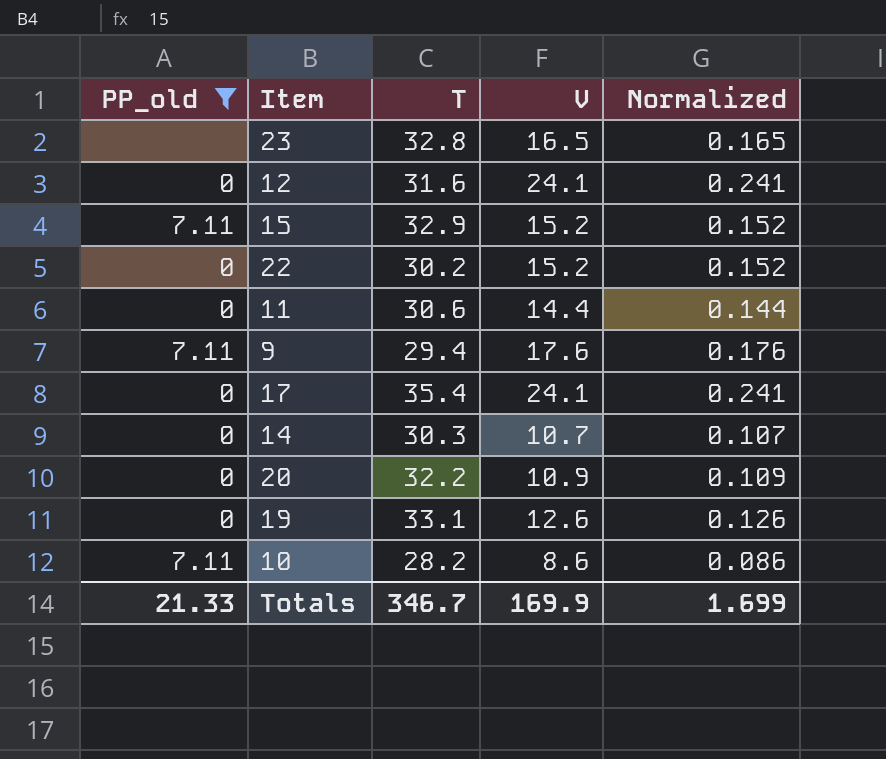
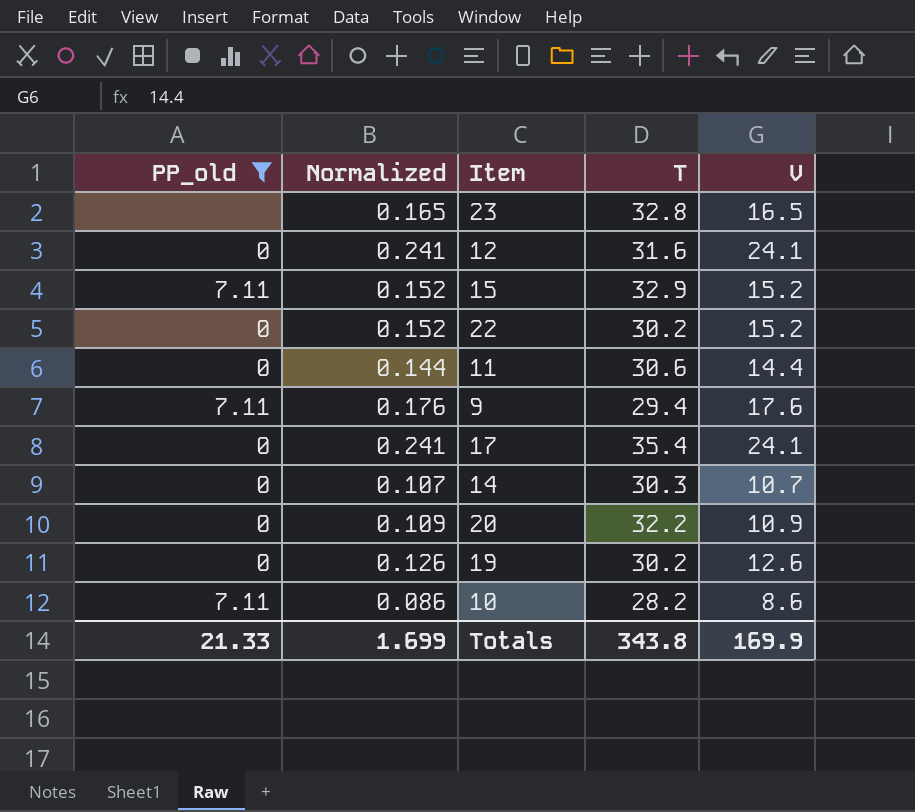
column Normalized | position: 5 -> 2
19 | T: 33.1 -> 30.2
Totals | T: 346.7 -> 343.8

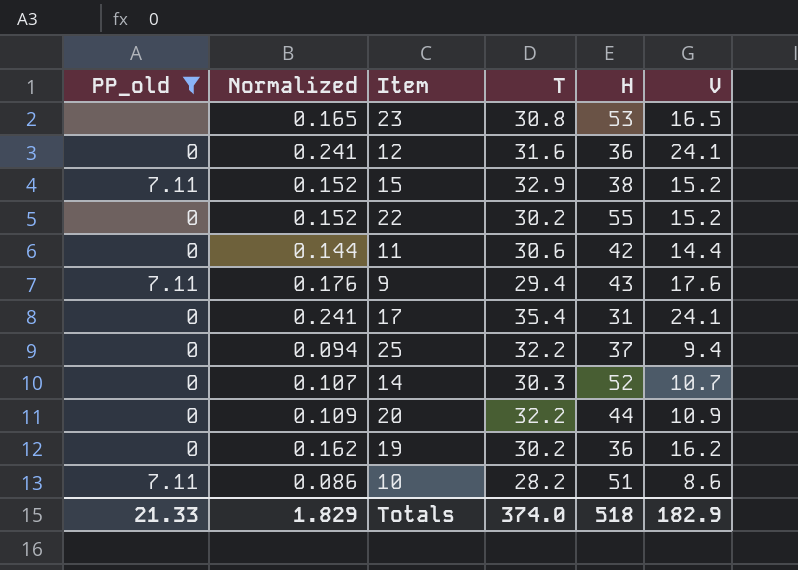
column H | position: none -> 5
23 | T: 32.8 -> 30.8
row 25: none -> 0 | 0.094 | 32.2 | 37 | 9.4
19 | Normalized: 0.126 -> 0.162
19 | V: 12.6 -> 16.2
Totals | Normalized: 1.699 -> 1.829
Totals | T: 343.8 -> 374.0
Totals | V: 169.9 -> 182.9

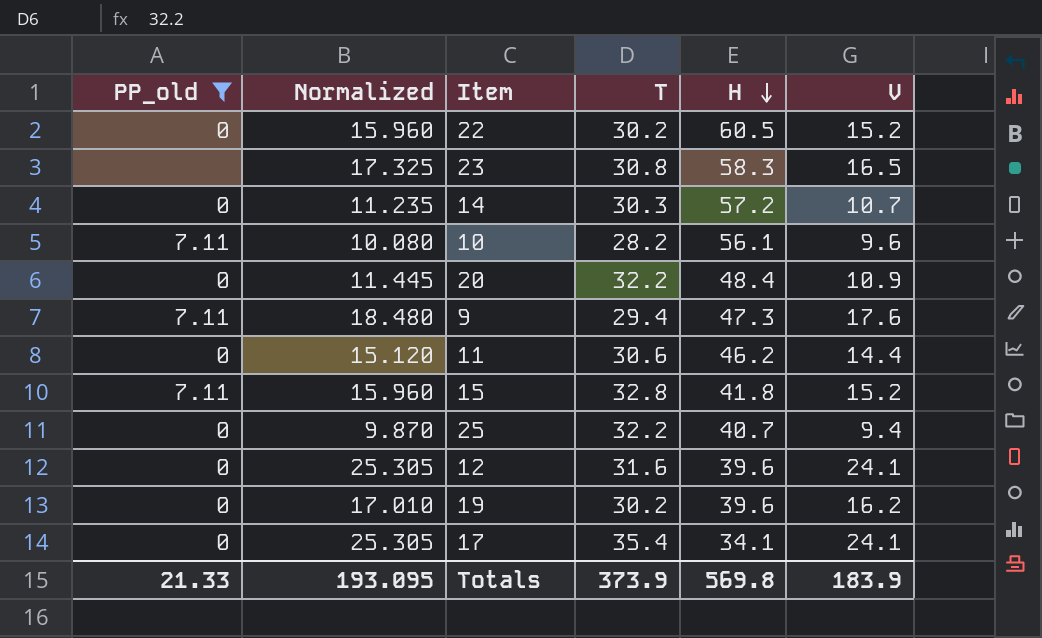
row order: none -> H descending
column Normalized | formula: [V] * 0.01 -> [V] * 1.05
22 | H: 55 -> 60.5
23 | H: 53 -> 58.3
14 | H: 52 -> 57.2
10 | H: 51 -> 56.1
10 | V: 8.6 -> 9.6
20 | H: 44 -> 48.4
9 | H: 43 -> 47.3
11 | H: 42 -> 46.2
15 | T: 32.9 -> 32.8
15 | H: 38 -> 41.8
25 | H: 37 -> 40.7
12 | H: 36 -> 39.6
19 | H: 36 -> 39.6
17 | H: 31 -> 34.1
Totals | Normalized: 1.829 -> 193.095
Totals | T: 374.0 -> 373.9
Totals | H: 518 -> 569.8
Totals | V: 182.9 -> 183.9

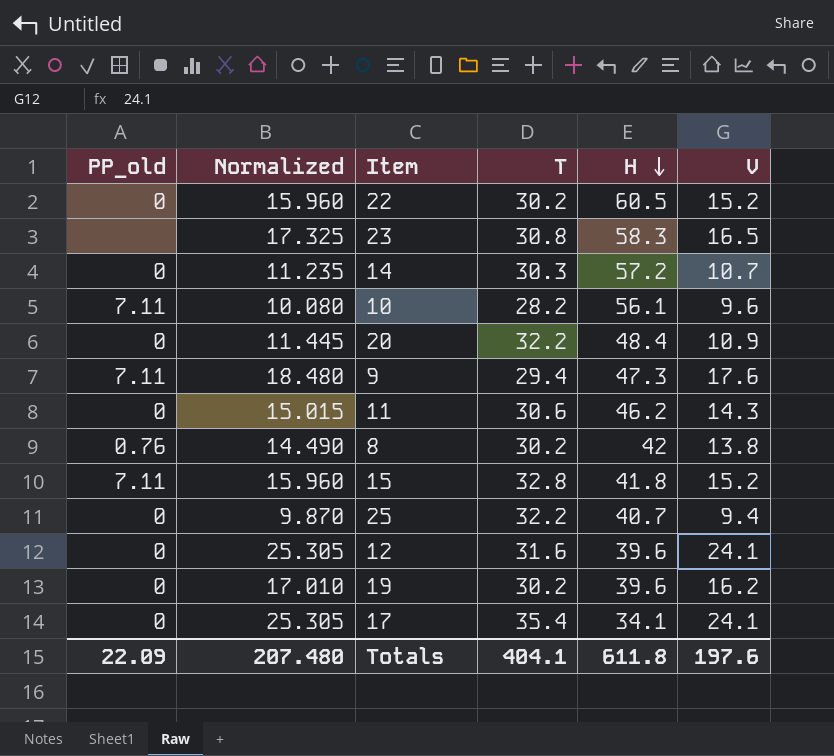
filter: PP_old != 0.76 -> none
11 | Normalized: 15.120 -> 15.015
11 | V: 14.4 -> 14.3
Totals | PP_old: 21.33 -> 22.09
Totals | Normalized: 193.095 -> 207.480
Totals | T: 373.9 -> 404.1
Totals | H: 569.8 -> 611.8
Totals | V: 183.9 -> 197.6

